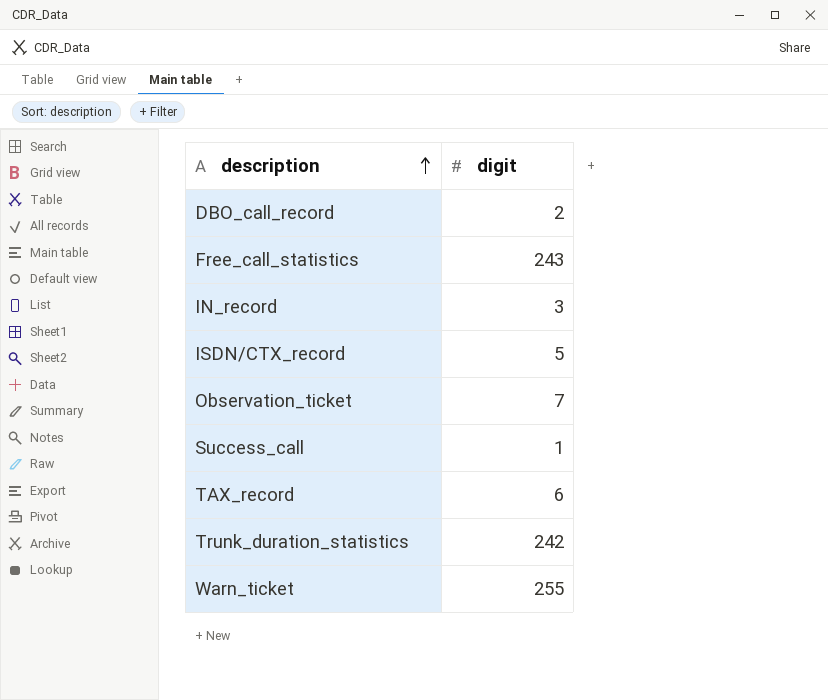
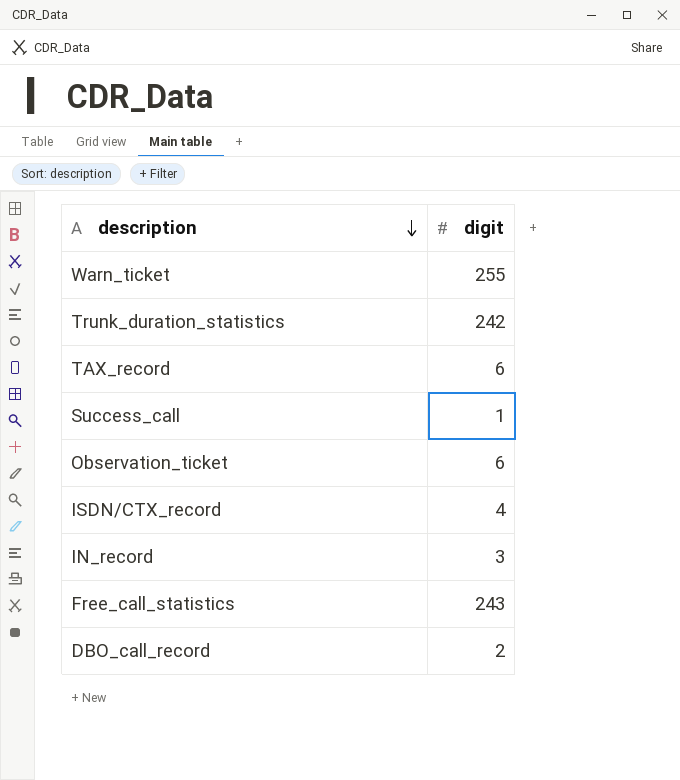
row order: description ascending -> description descending
Observation_ticket | digit: 7 -> 6
ISDN/CTX_record | digit: 5 -> 4

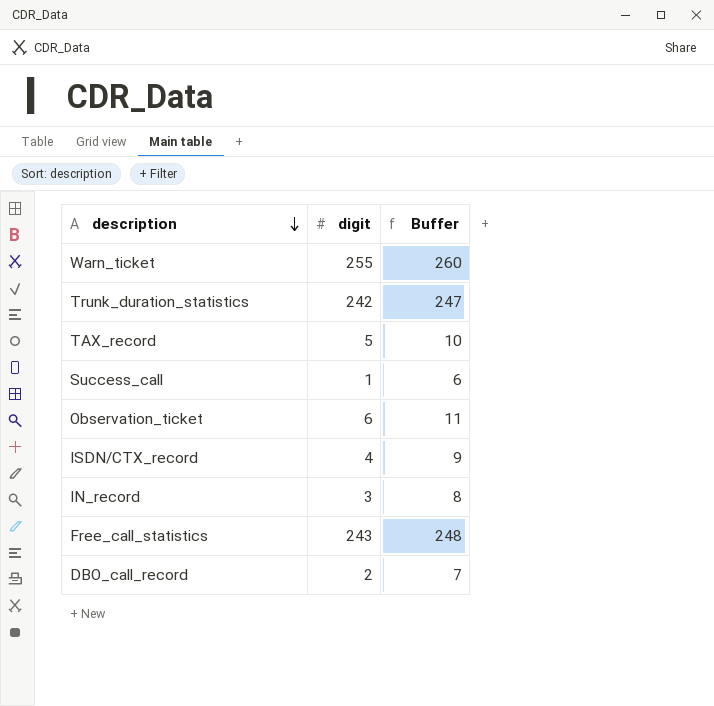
column Buffer | formula: none -> [digit] + 5
TAX_record | digit: 6 -> 5

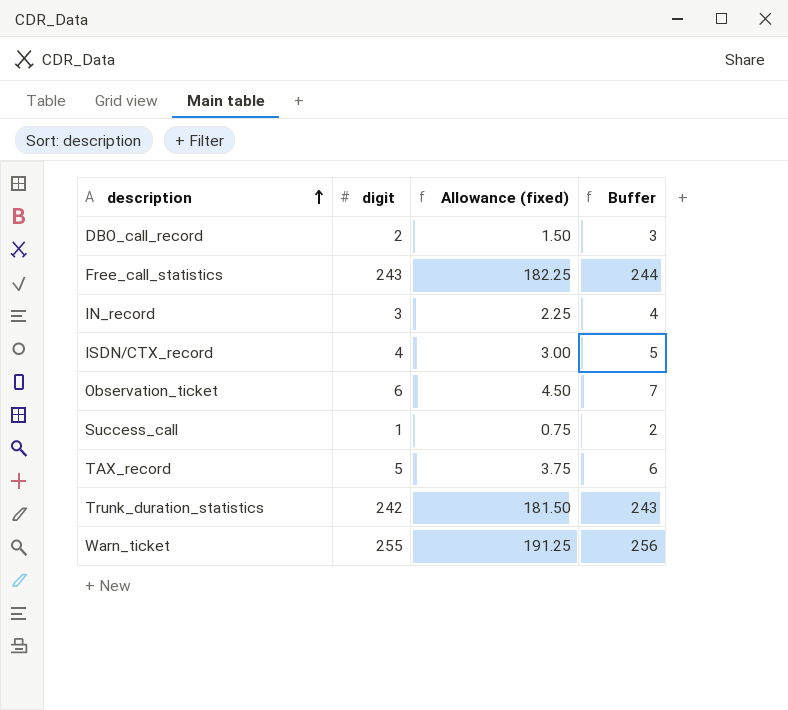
row order: description descending -> description ascending
column Allowance (fixed) | formula: none -> [digit] * 0.75
column Buffer | formula: [digit] + 5 -> [digit] + 1

